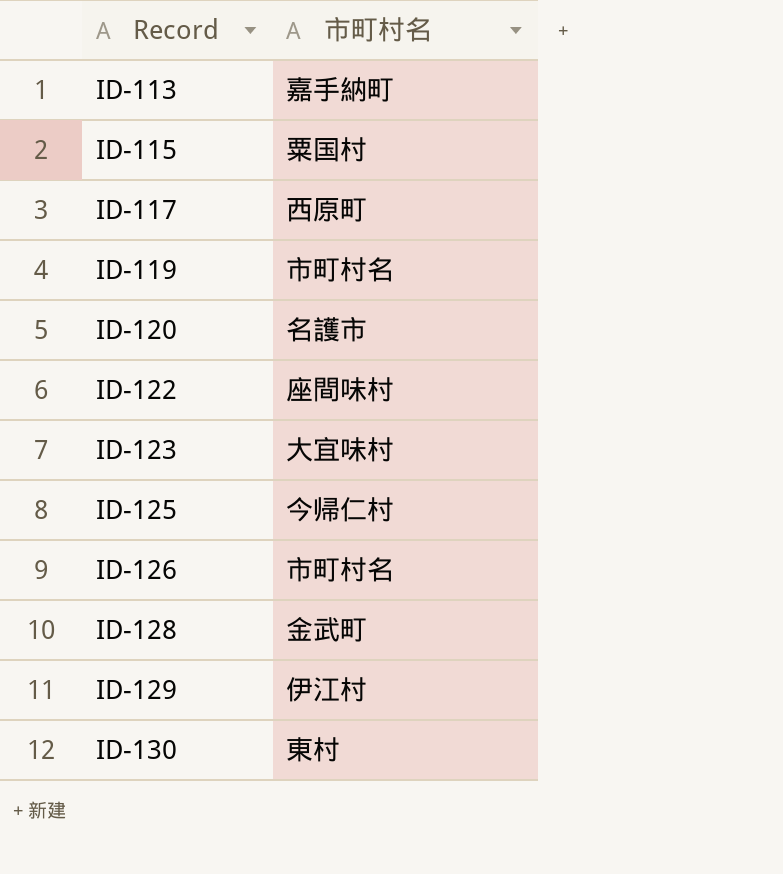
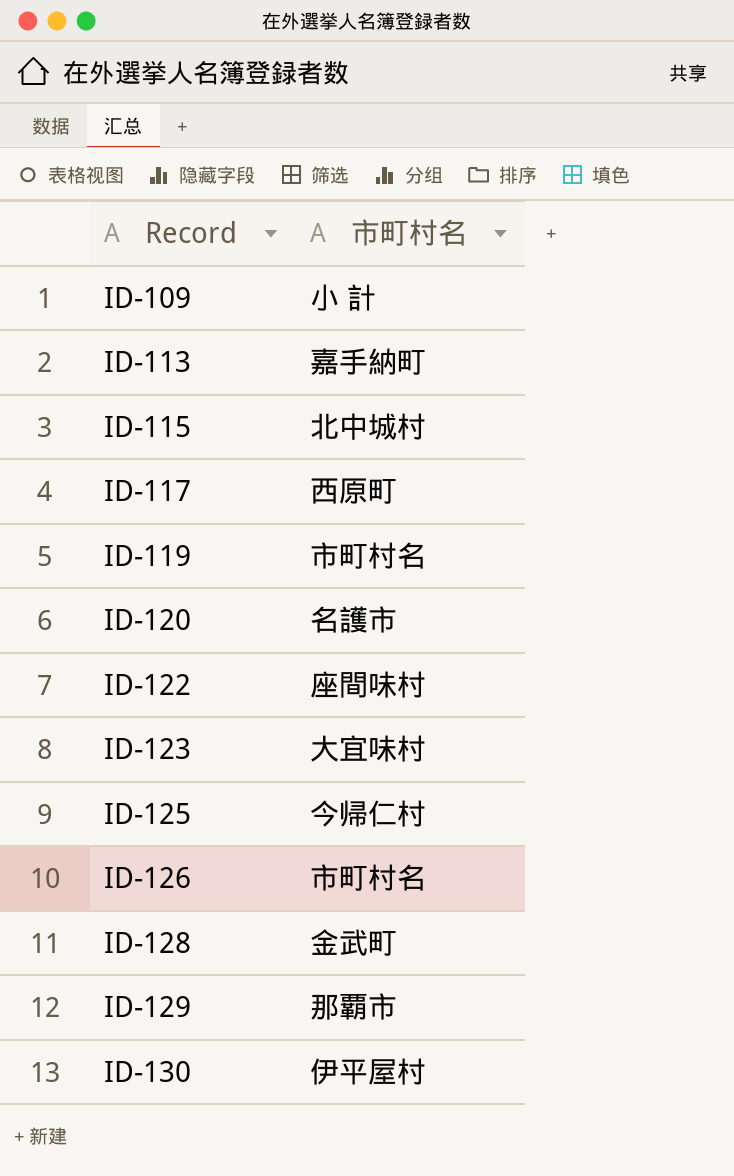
row ID-109: none -> 小 計
ID-115 | 市町村名: 粟国村 -> 北中城村
ID-129 | 市町村名: 伊江村 -> 那覇市
ID-130 | 市町村名: 東村 -> 伊平屋村

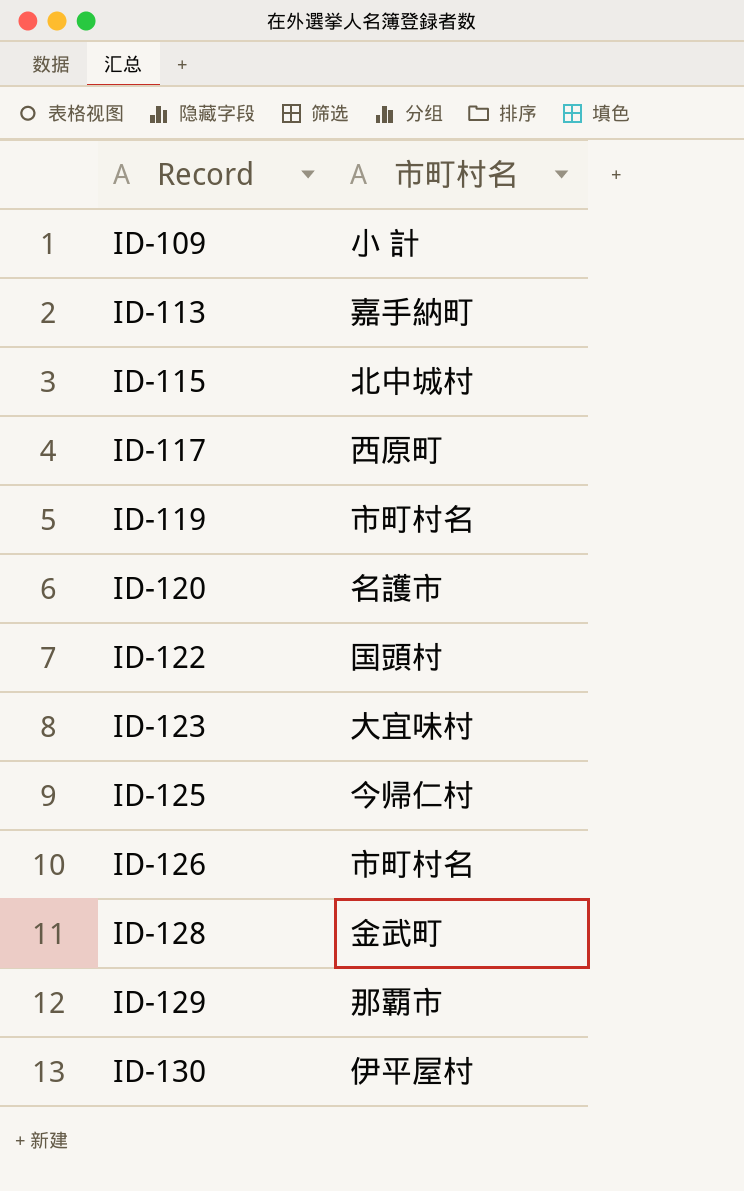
ID-122 | 市町村名: 座間味村 -> 国頭村

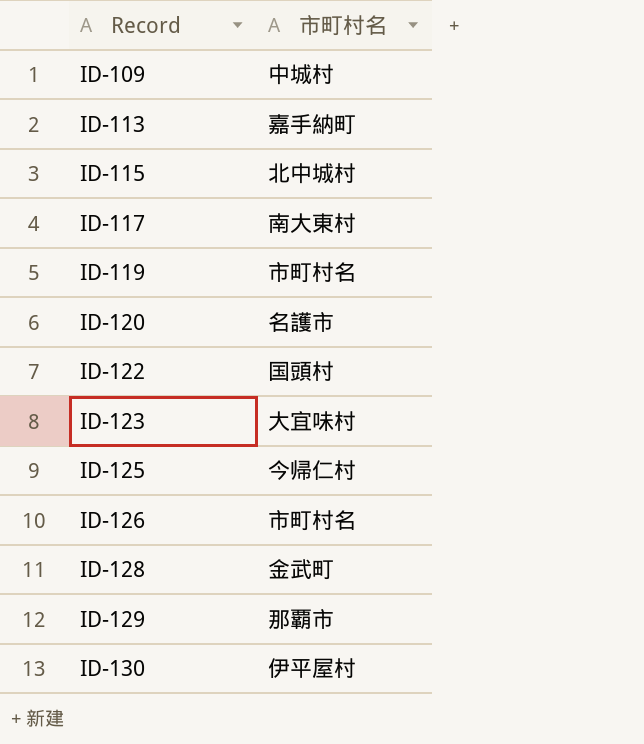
ID-109 | 市町村名: 小 計 -> 中城村
ID-117 | 市町村名: 西原町 -> 南大東村

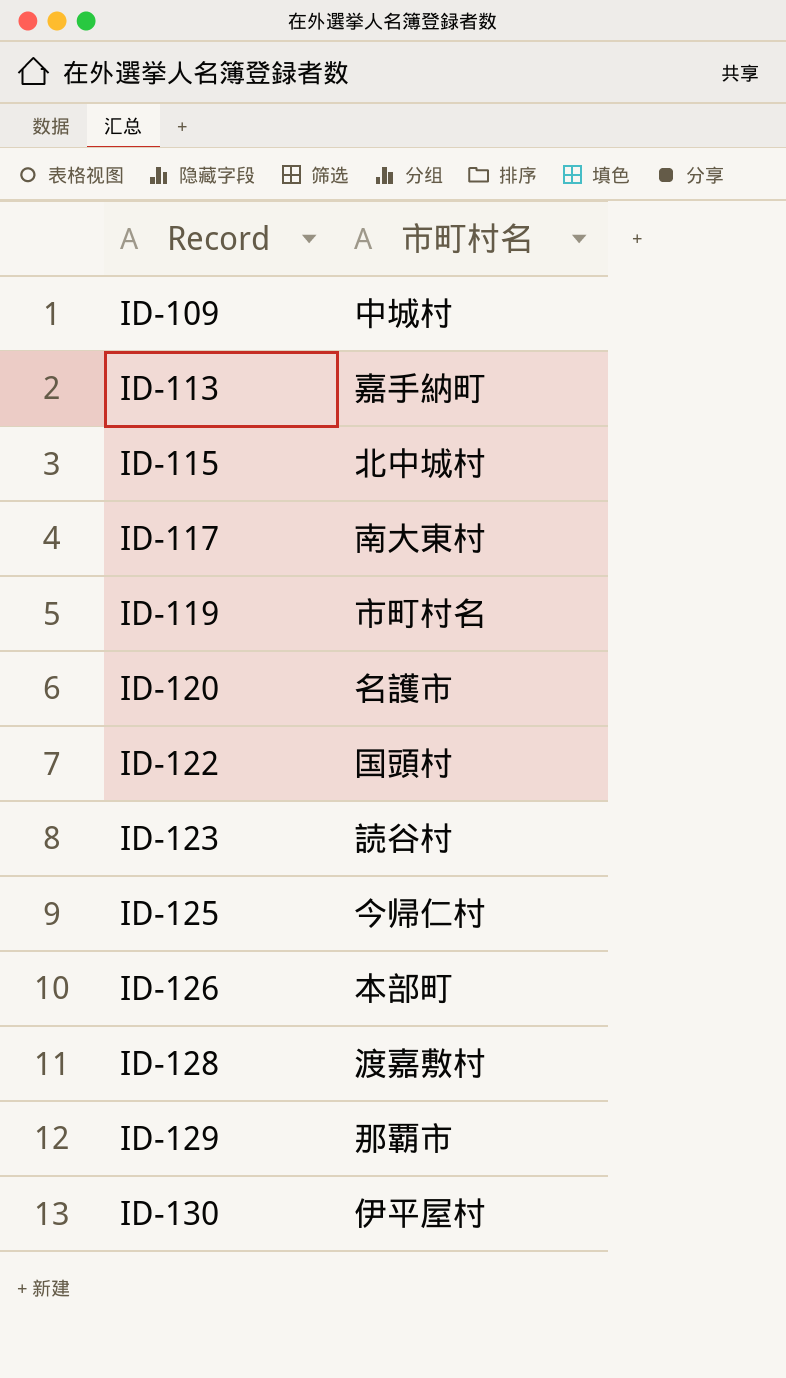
ID-123 | 市町村名: 大宜味村 -> 読谷村
ID-126 | 市町村名: 市町村名 -> 本部町
ID-128 | 市町村名: 金武町 -> 渡嘉敷村

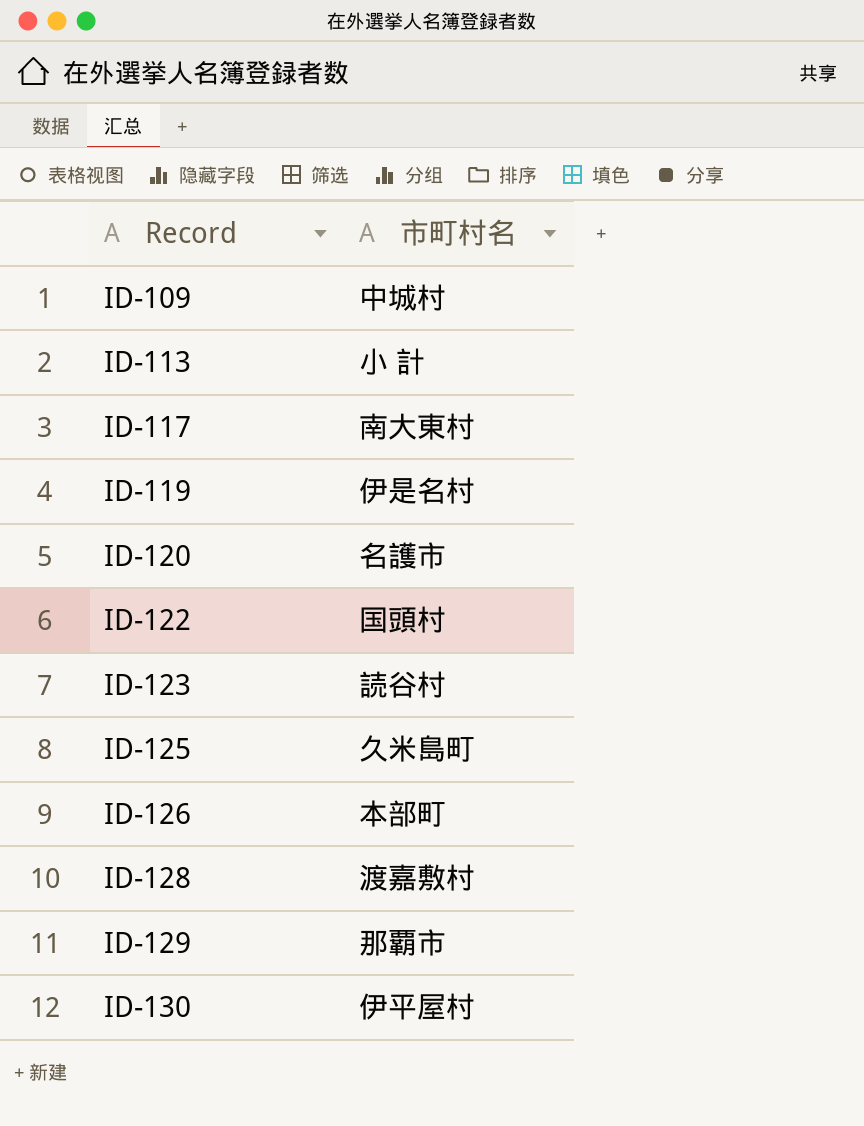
row ID-115: 北中城村 -> none
ID-113 | 市町村名: 嘉手納町 -> 小 計
ID-119 | 市町村名: 市町村名 -> 伊是名村
ID-125 | 市町村名: 今帰仁村 -> 久米島町

